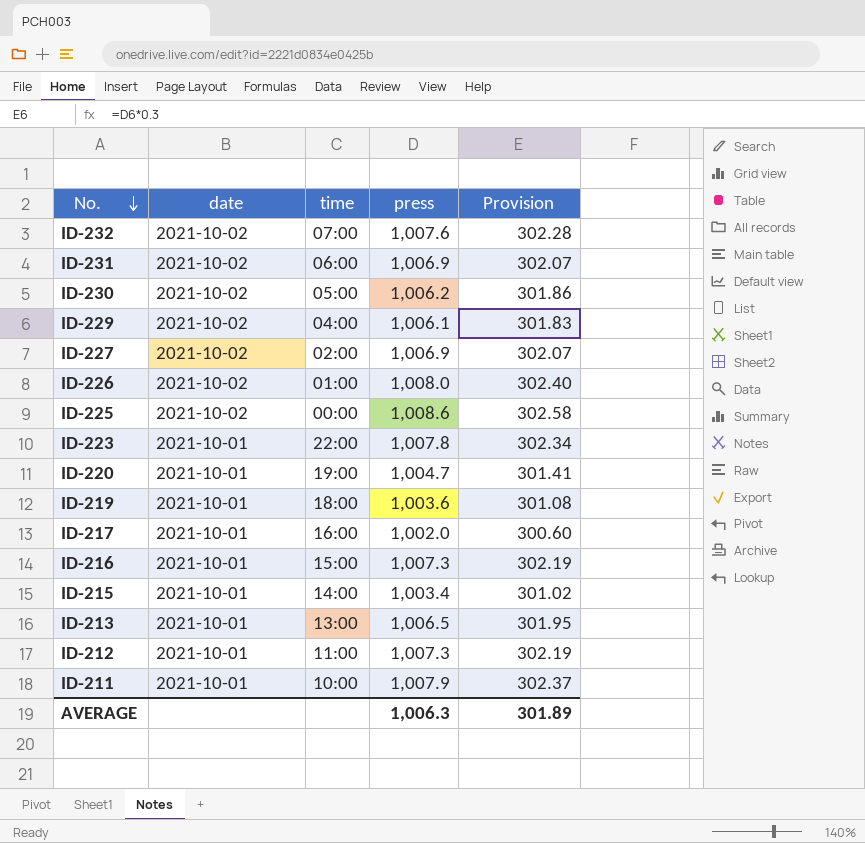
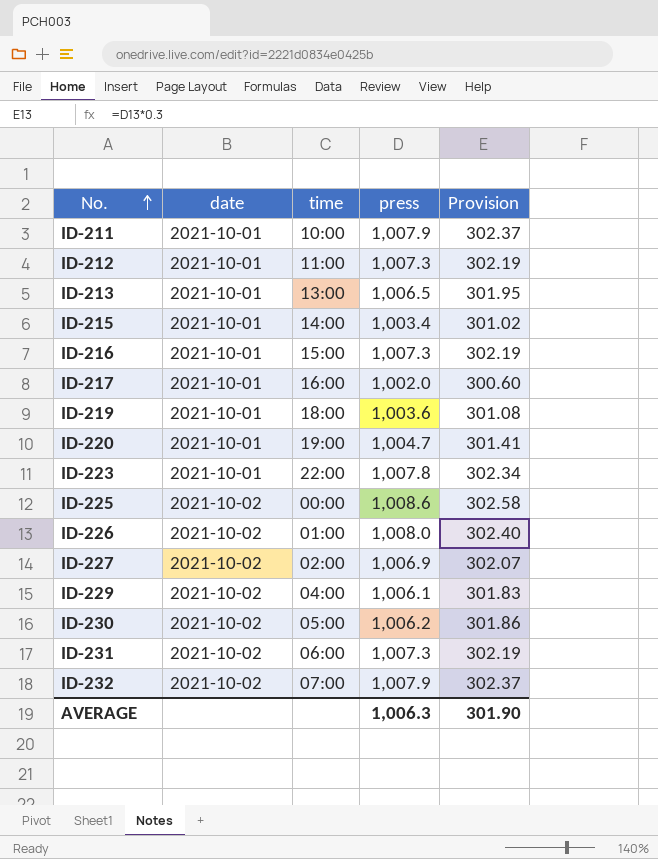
row order: No. descending -> No. ascending
ID-231 | press: 1,006.9 -> 1,007.3
ID-231 | Provision: 302.07 -> 302.19
ID-232 | press: 1,007.6 -> 1,007.9
ID-232 | Provision: 302.28 -> 302.37
AVERAGE | Provision: 301.89 -> 301.90

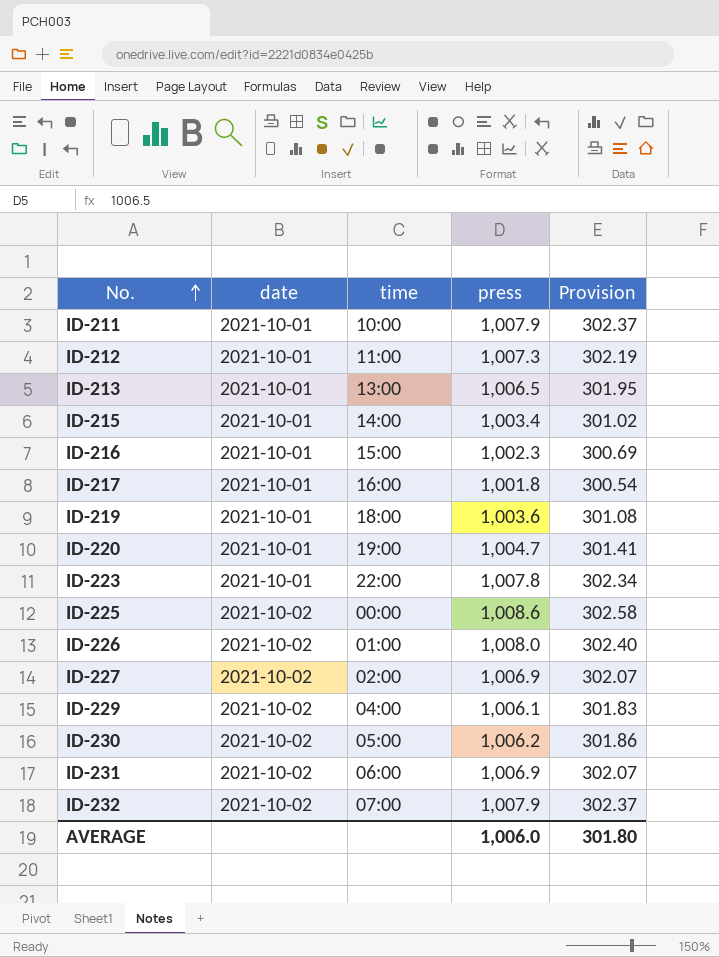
ID-216 | press: 1,007.3 -> 1,002.3
ID-216 | Provision: 302.19 -> 300.69
ID-217 | press: 1,002.0 -> 1,001.8
ID-217 | Provision: 300.60 -> 300.54
ID-231 | press: 1,007.3 -> 1,006.9
ID-231 | Provision: 302.19 -> 302.07
AVERAGE | press: 1,006.3 -> 1,006.0
AVERAGE | Provision: 301.90 -> 301.80

